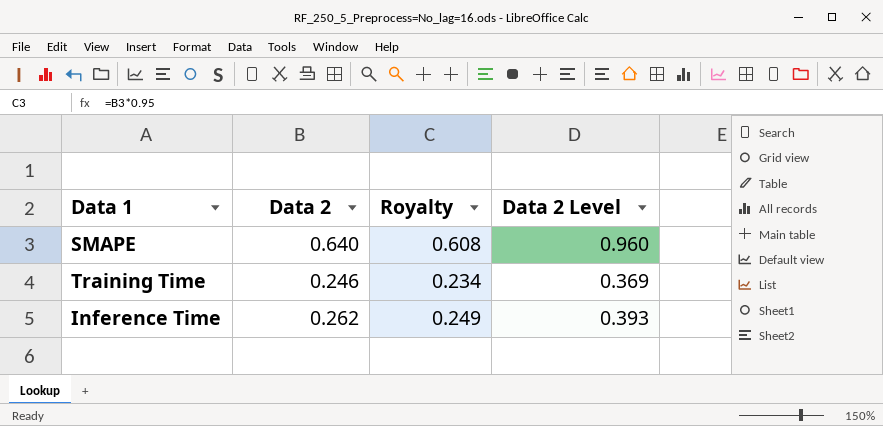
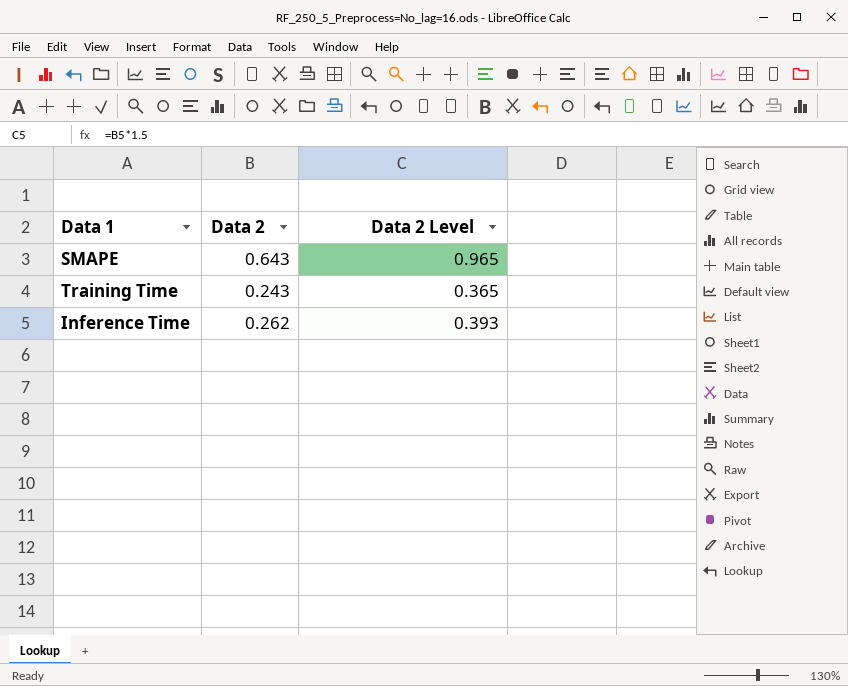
column Royalty | formula: [Data 2] * 0.95 -> none
SMAPE | Data 2: 0.640 -> 0.643
SMAPE | Data 2 Level: 0.960 -> 0.965
Training Time | Data 2: 0.246 -> 0.243
Training Time | Data 2 Level: 0.369 -> 0.365

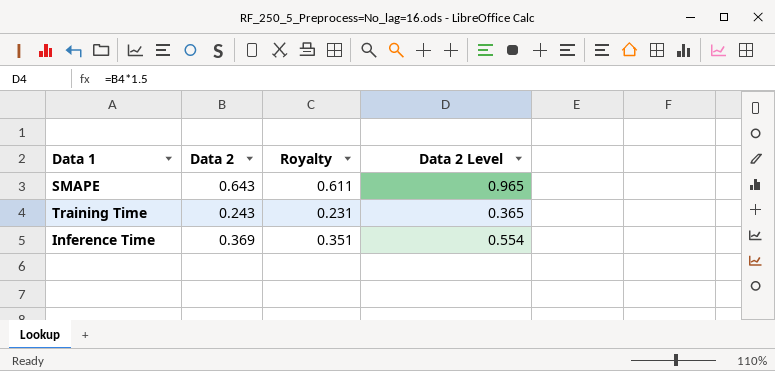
column Royalty | formula: none -> [Data 2] * 0.95
Inference Time | Data 2: 0.262 -> 0.369
Inference Time | Data 2 Level: 0.393 -> 0.554

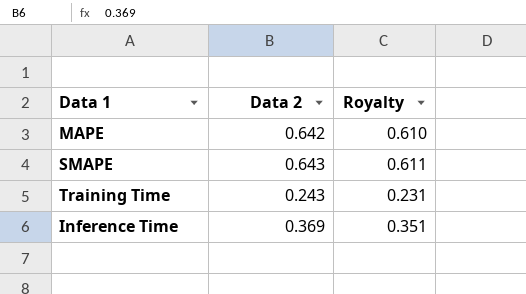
column Data 2 Level | formula: [Data 2] * 1.5 -> none
row MAPE: none -> 0.642 | 0.610

